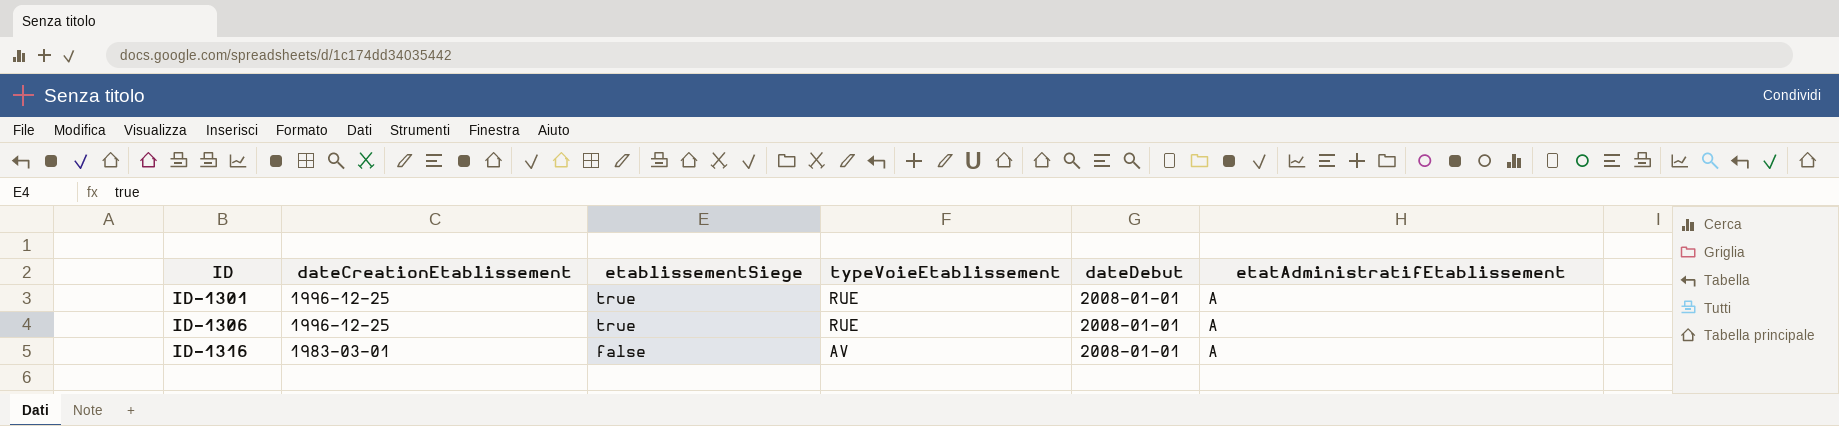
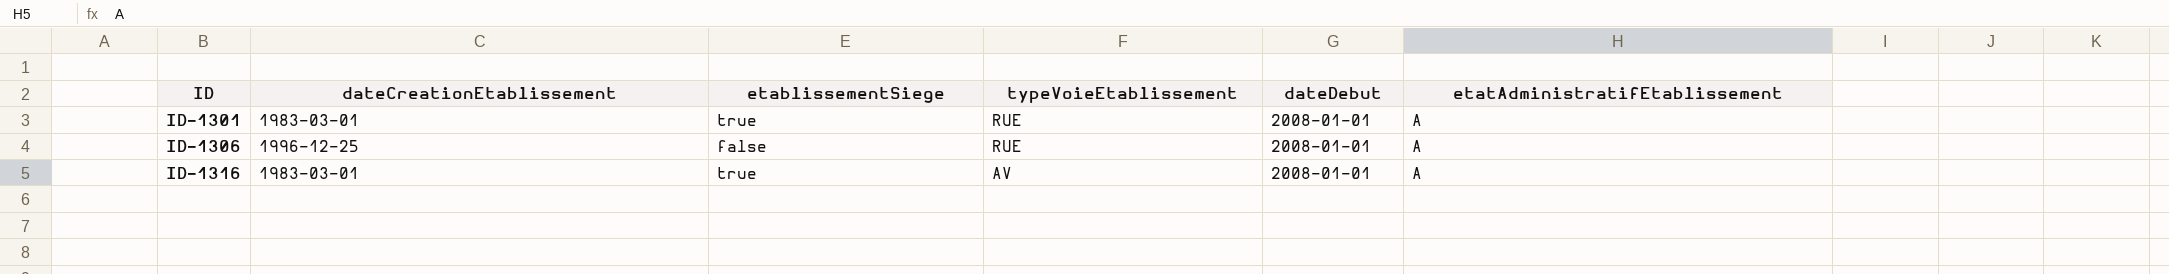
ID-1301 | dateCreationEtablissement: 1996-12-25 -> 1983-03-01
ID-1306 | etablissementSiege: true -> false
ID-1316 | etablissementSiege: false -> true

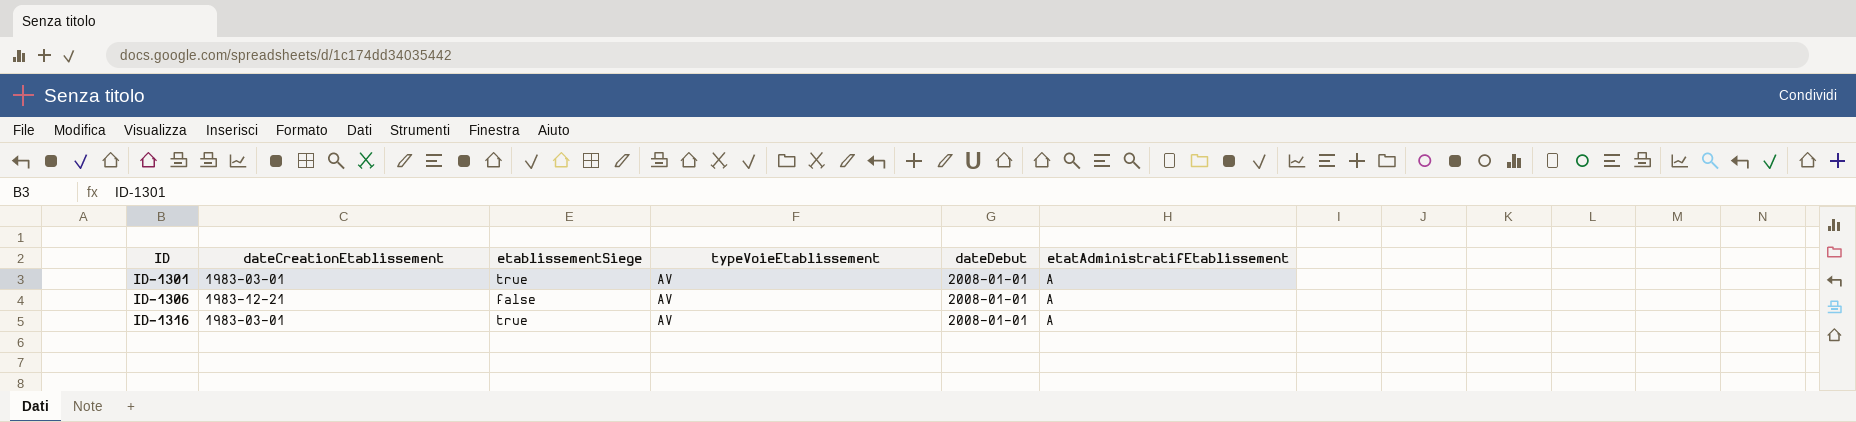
ID-1301 | typeVoieEtablissement: RUE -> AV
ID-1306 | dateCreationEtablissement: 1996-12-25 -> 1983-12-21
ID-1306 | typeVoieEtablissement: RUE -> AV

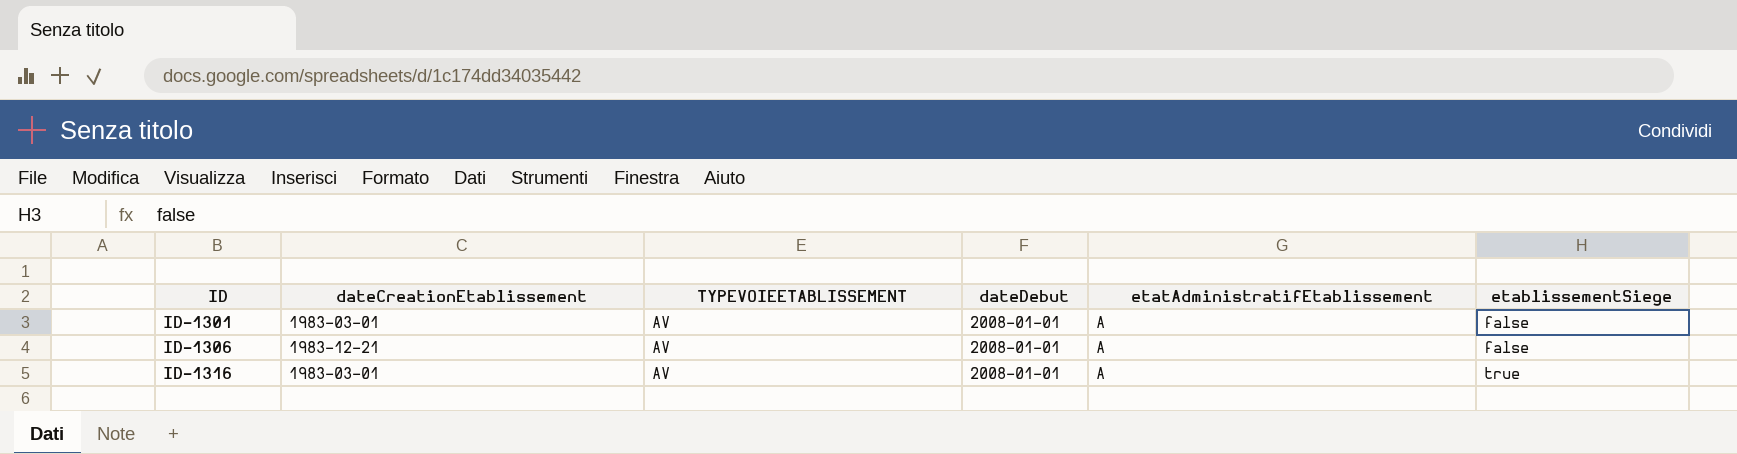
column name: typeVoieEtablissement -> TYPEVOIEETABLISSEMENT
column etablissementSiege | position: 3 -> 6
ID-1301 | etablissementSiege: true -> false

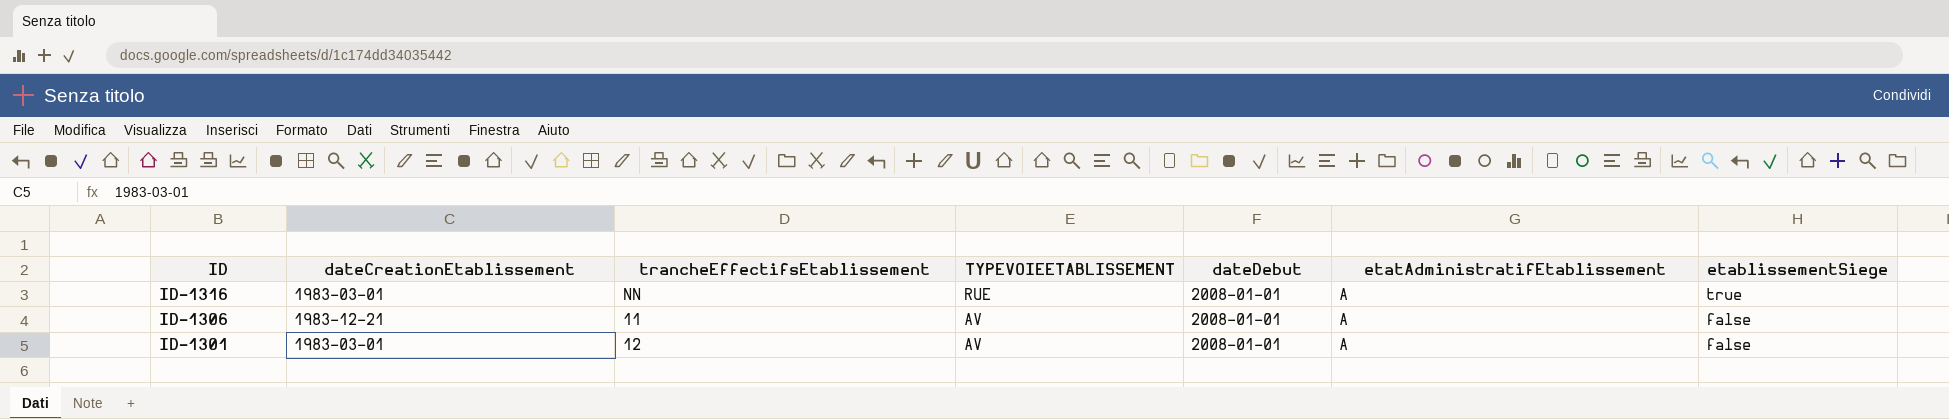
row order: ID ascending -> ID descending
column trancheEffectifsEtablissement | position: none -> 3
ID-1316 | TYPEVOIEETABLISSEMENT: AV -> RUE

